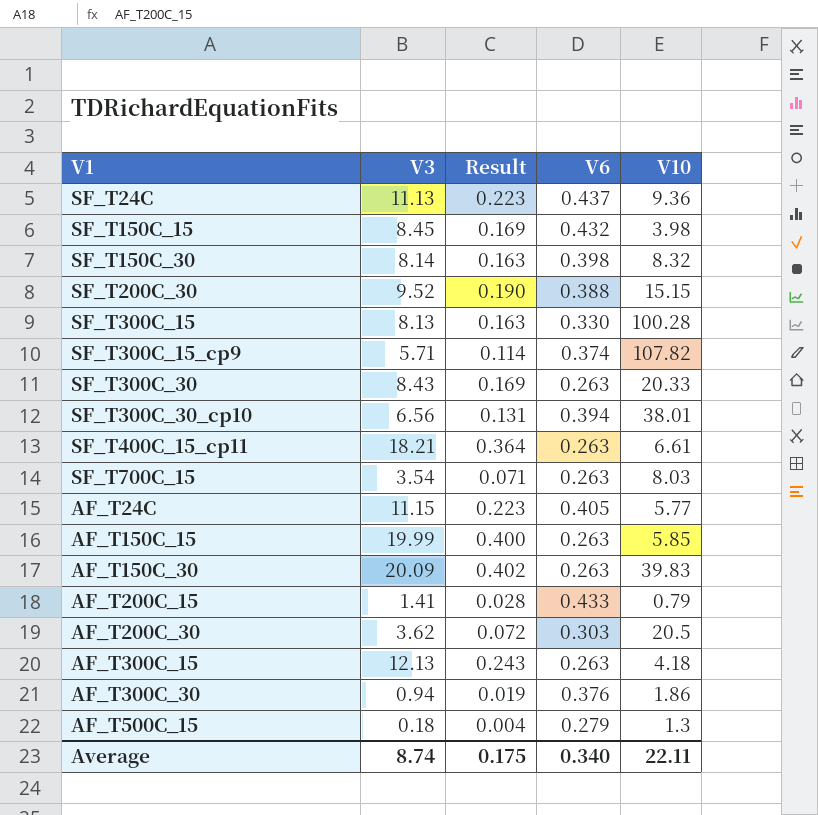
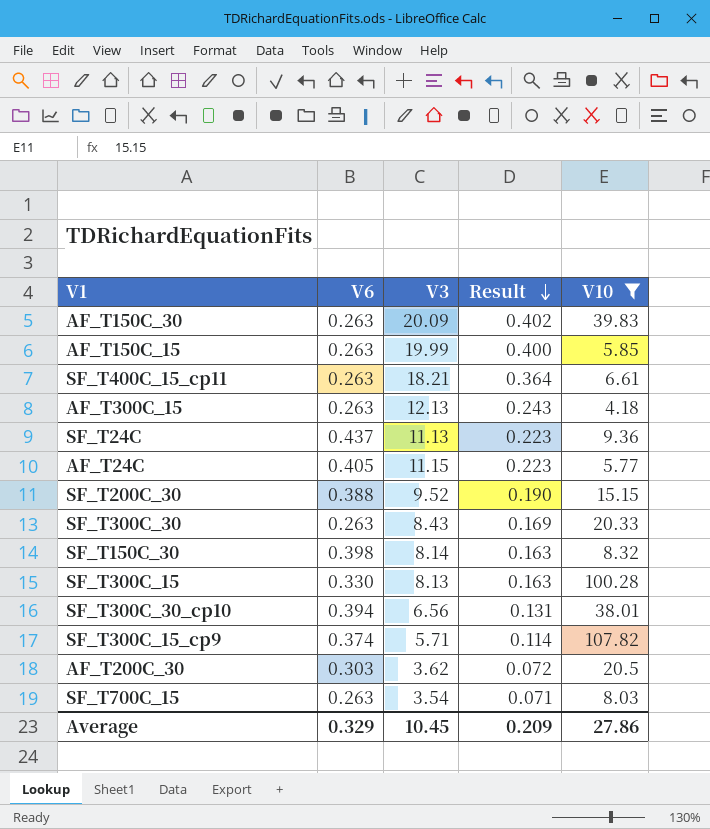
filter: none -> V10 >= 4.18
row order: none -> Result descending
column V6 | position: 4 -> 2
Average | V6: 0.340 -> 0.329
Average | V3: 8.74 -> 10.45
Average | Result: 0.175 -> 0.209
Average | V10: 22.11 -> 27.86

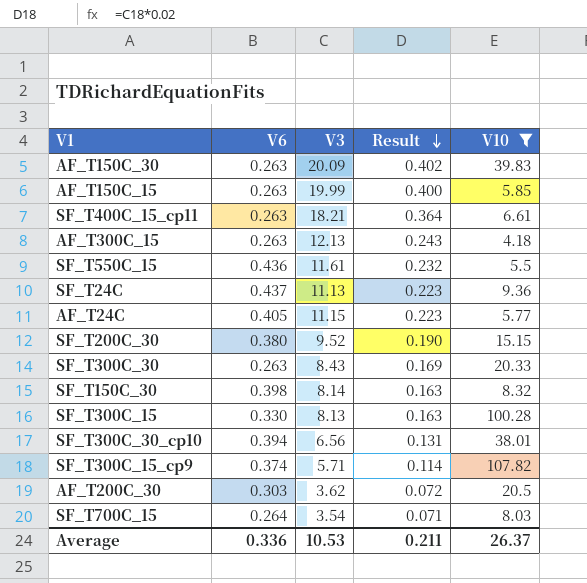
row SF_T550C_15: none -> 0.436 | 11.61 | 0.232 | 5.5
SF_T200C_30 | V6: 0.388 -> 0.380
SF_T700C_15 | V6: 0.263 -> 0.264
Average | V6: 0.329 -> 0.336
Average | V3: 10.45 -> 10.53
Average | Result: 0.209 -> 0.211
Average | V10: 27.86 -> 26.37

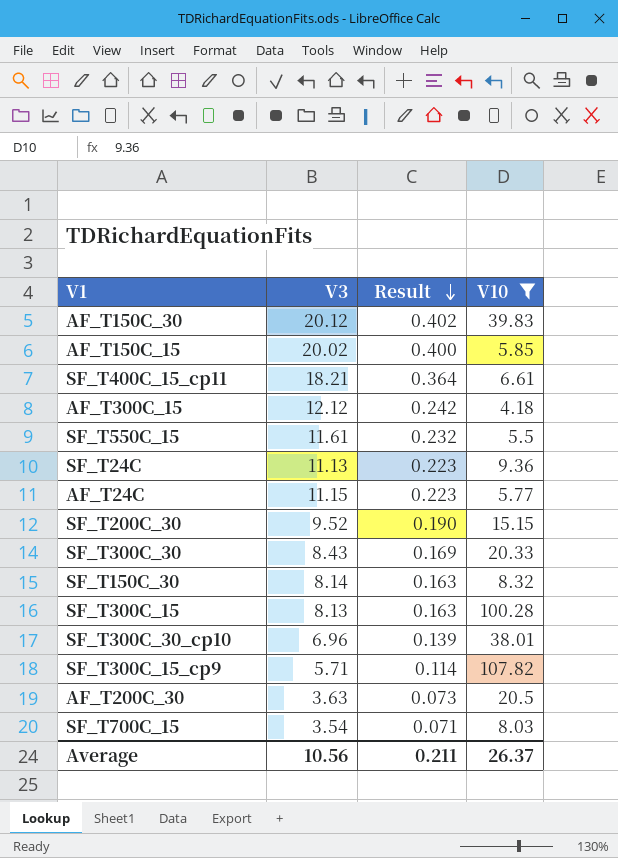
column V6 | position: 2 -> none
AF_T150C_30 | V3: 20.09 -> 20.12
AF_T150C_15 | V3: 19.99 -> 20.02
AF_T300C_15 | V3: 12.13 -> 12.12
AF_T300C_15 | Result: 0.243 -> 0.242
SF_T300C_30_cp10 | V3: 6.56 -> 6.96
SF_T300C_30_cp10 | Result: 0.131 -> 0.139
AF_T200C_30 | V3: 3.62 -> 3.63
AF_T200C_30 | Result: 0.072 -> 0.073
Average | V3: 10.53 -> 10.56

